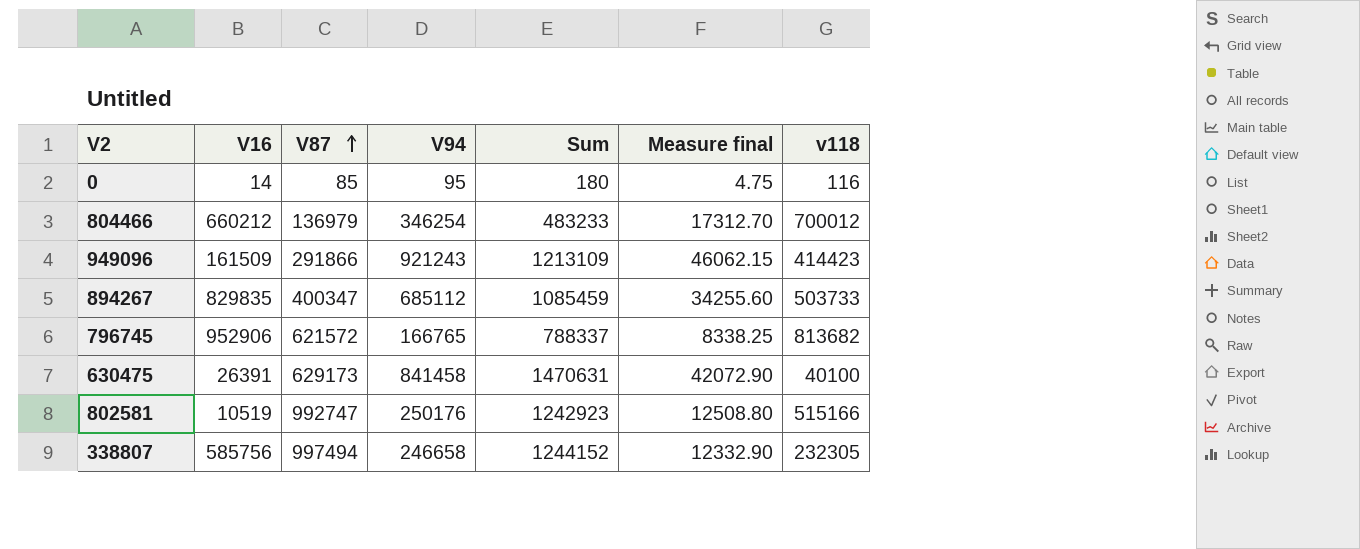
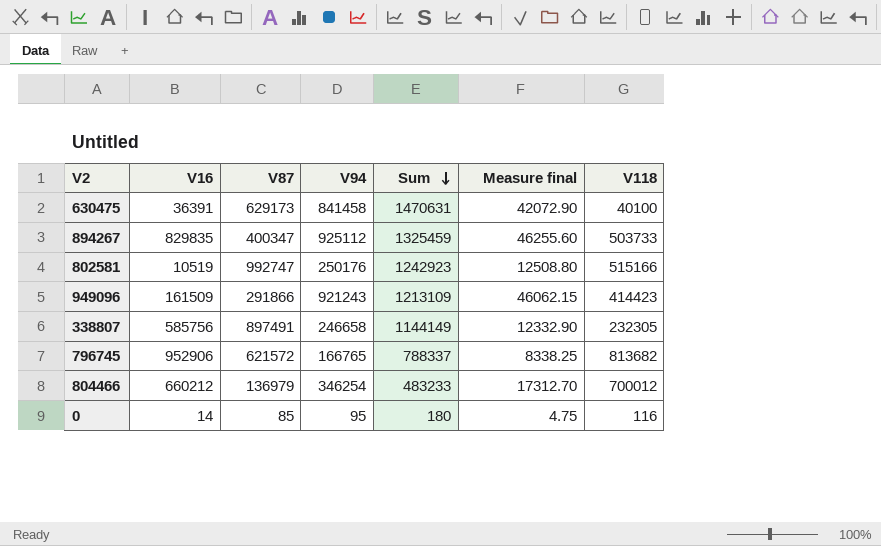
row order: V87 ascending -> Sum descending
column name: v118 -> V118
630475 | V16: 26391 -> 36391
894267 | V94: 685112 -> 925112
894267 | Sum: 1085459 -> 1325459
894267 | Measure final: 34255.60 -> 46255.60
338807 | V87: 997494 -> 897491
338807 | Sum: 1244152 -> 1144149

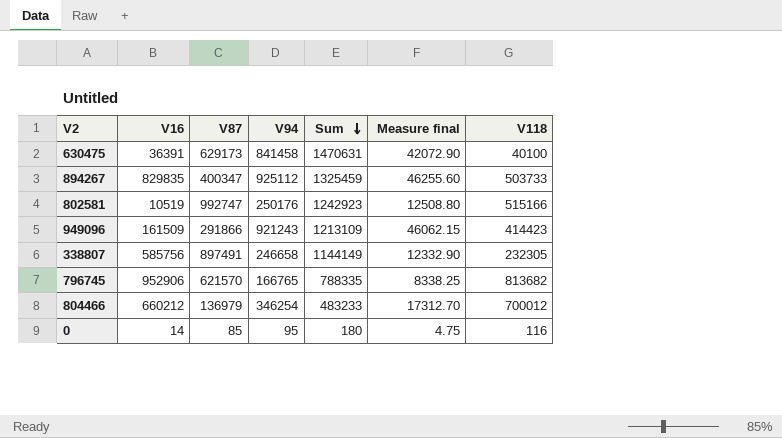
796745 | V87: 621572 -> 621570
796745 | Sum: 788337 -> 788335

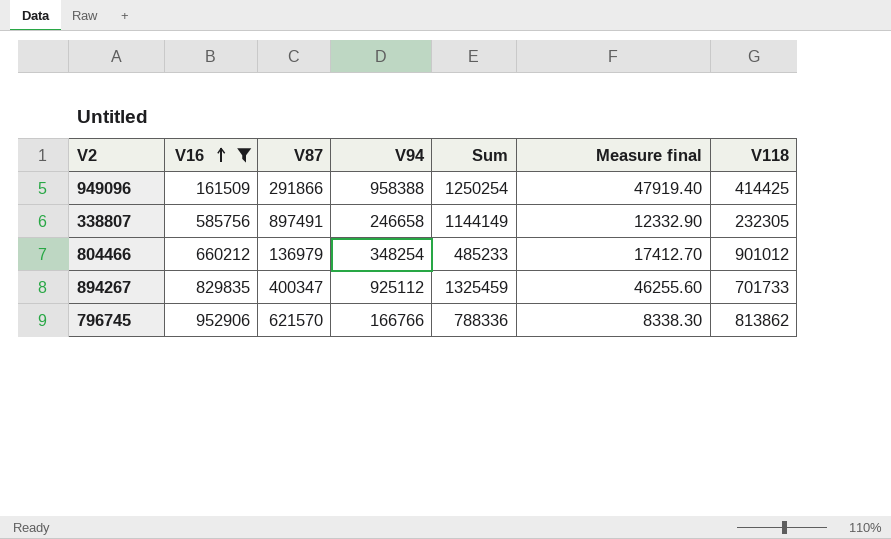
filter: none -> V16 >= 161509
row order: Sum descending -> V16 ascending
949096 | V94: 921243 -> 958388
949096 | Sum: 1213109 -> 1250254
949096 | Measure final: 46062.15 -> 47919.40
949096 | V118: 414423 -> 414425
804466 | V94: 346254 -> 348254
804466 | Sum: 483233 -> 485233
804466 | Measure final: 17312.70 -> 17412.70
804466 | V118: 700012 -> 901012
894267 | V118: 503733 -> 701733
796745 | V94: 166765 -> 166766
796745 | Sum: 788335 -> 788336
796745 | Measure final: 8338.25 -> 8338.30
796745 | V118: 813682 -> 813862

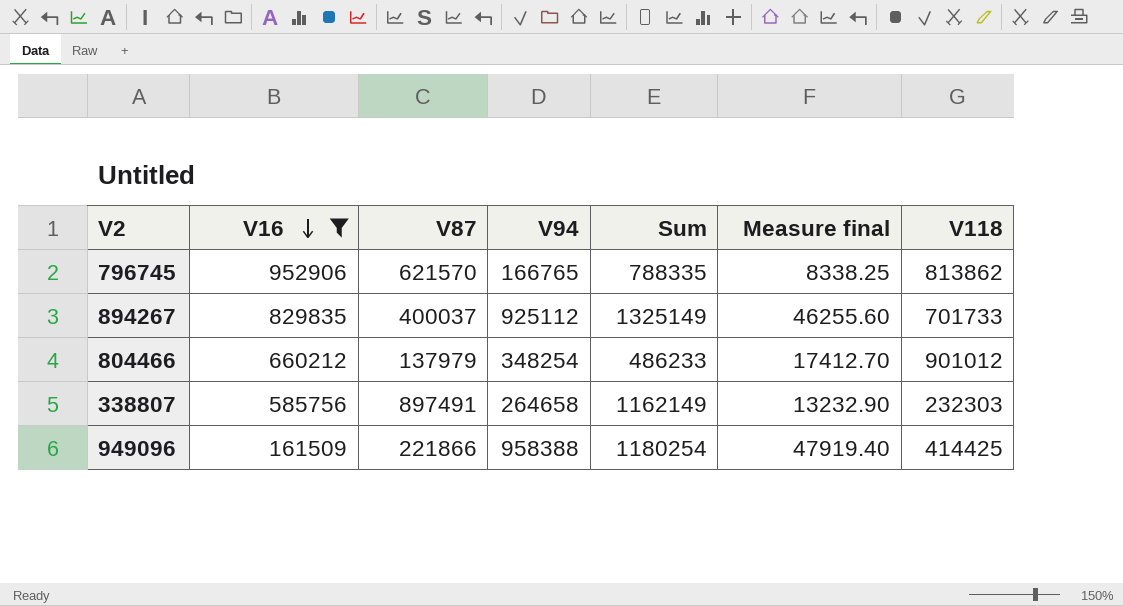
row order: V16 ascending -> V16 descending
796745 | V94: 166766 -> 166765
796745 | Sum: 788336 -> 788335
796745 | Measure final: 8338.30 -> 8338.25
894267 | V87: 400347 -> 400037
894267 | Sum: 1325459 -> 1325149
804466 | V87: 136979 -> 137979
804466 | Sum: 485233 -> 486233
338807 | V94: 246658 -> 264658
338807 | Sum: 1144149 -> 1162149
338807 | Measure final: 12332.90 -> 13232.90
338807 | V118: 232305 -> 232303
949096 | V87: 291866 -> 221866
949096 | Sum: 1250254 -> 1180254

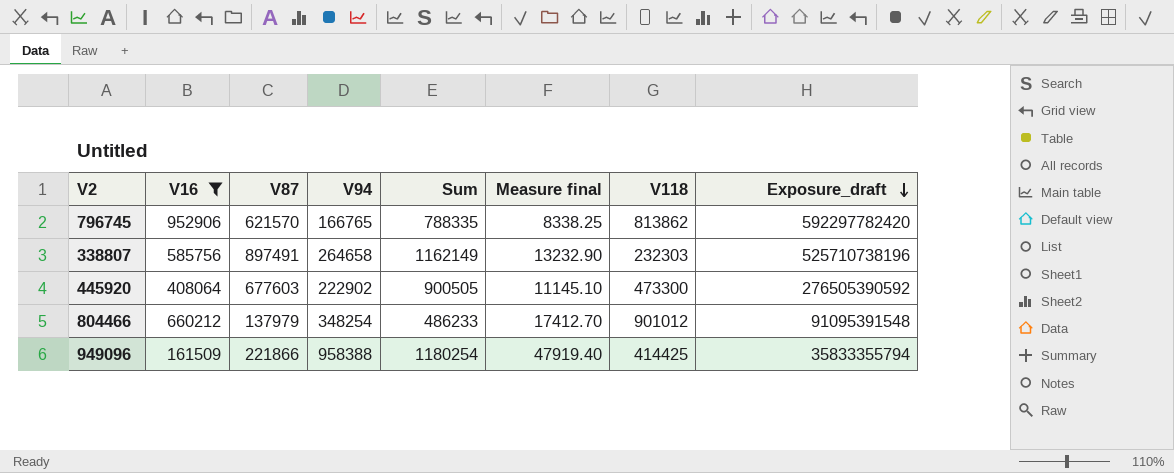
row order: V16 descending -> Exposure_draft descending
column Exposure_draft | formula: none -> [V16] * [V87]
row 894267: 829835 | 400037 | 925112 | 1325149 | 46255.60 | 701733 -> none
row 445920: none -> 408064 | 677603 | 222902 | 900505 | 11145.10 | 473300 | 276505390592

